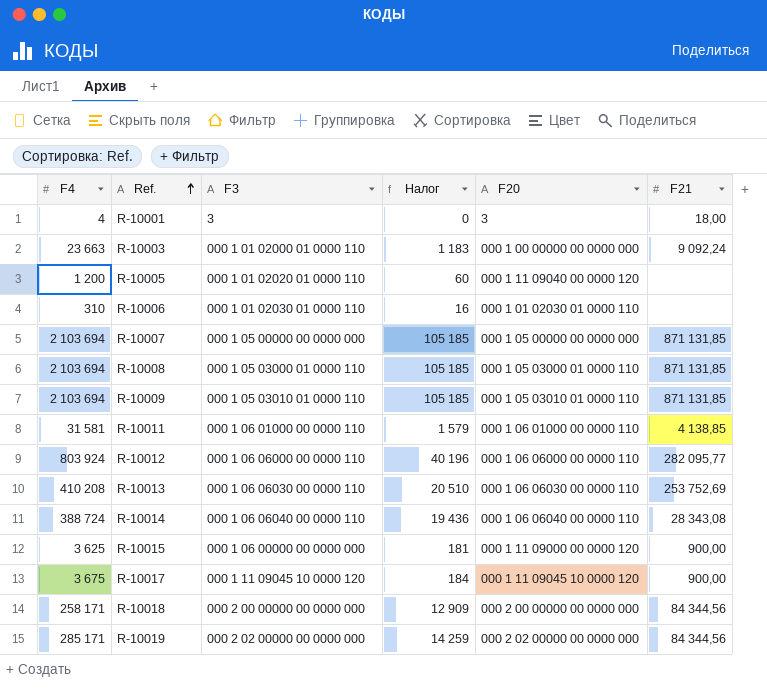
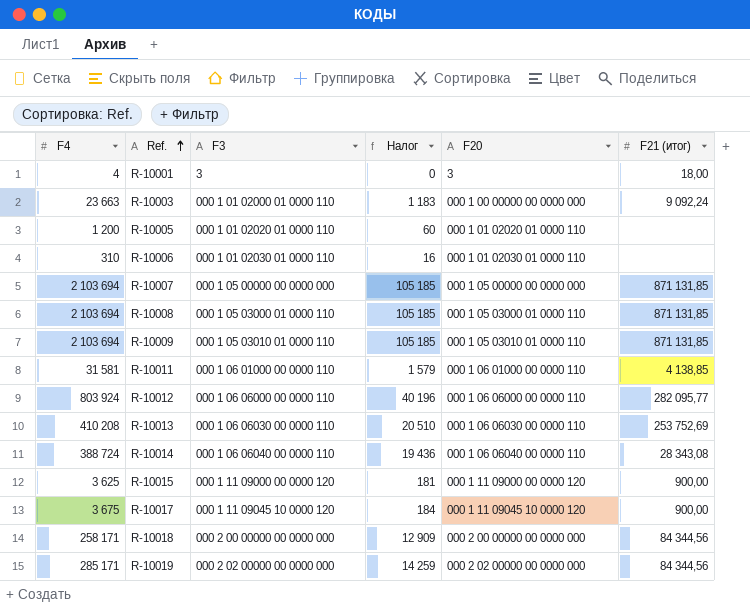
column name: F21 -> F21 (итог)
R-10005 | F20: 000 1 11 09040 00 0000 120 -> 000 1 01 02020 01 0000 110
R-10015 | F3: 000 1 06 00000 00 0000 000 -> 000 1 11 09000 00 0000 120

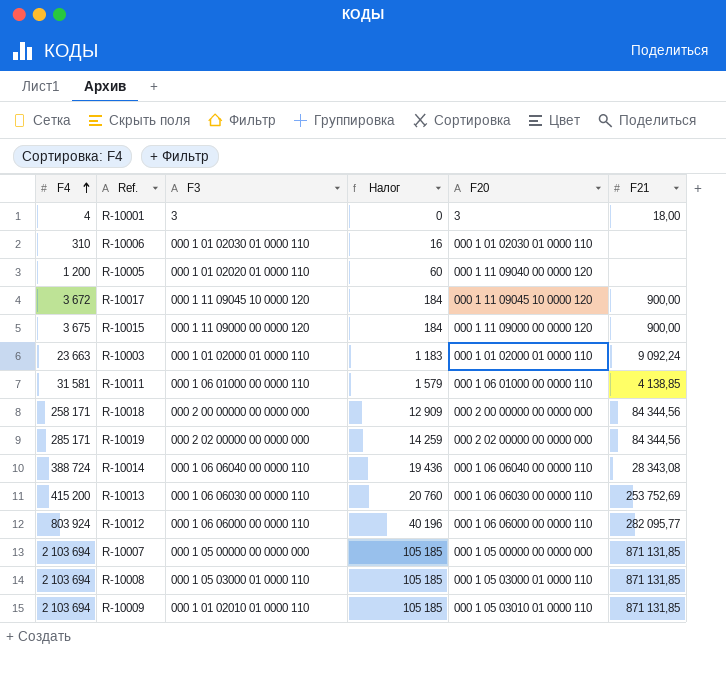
row order: Ref. ascending -> F4 ascending
column name: F21 (итог) -> F21
R-10005 | F20: 000 1 01 02020 01 0000 110 -> 000 1 11 09040 00 0000 120
R-10017 | F4: 3 675 -> 3 672
R-10015 | F4: 3 625 -> 3 675
R-10015 | Налог: 181 -> 184
R-10003 | F20: 000 1 00 00000 00 0000 000 -> 000 1 01 02000 01 0000 110
R-10013 | F4: 410 208 -> 415 200
R-10013 | Налог: 20 510 -> 20 760
R-10009 | F3: 000 1 05 03010 01 0000 110 -> 000 1 01 02010 01 0000 110

